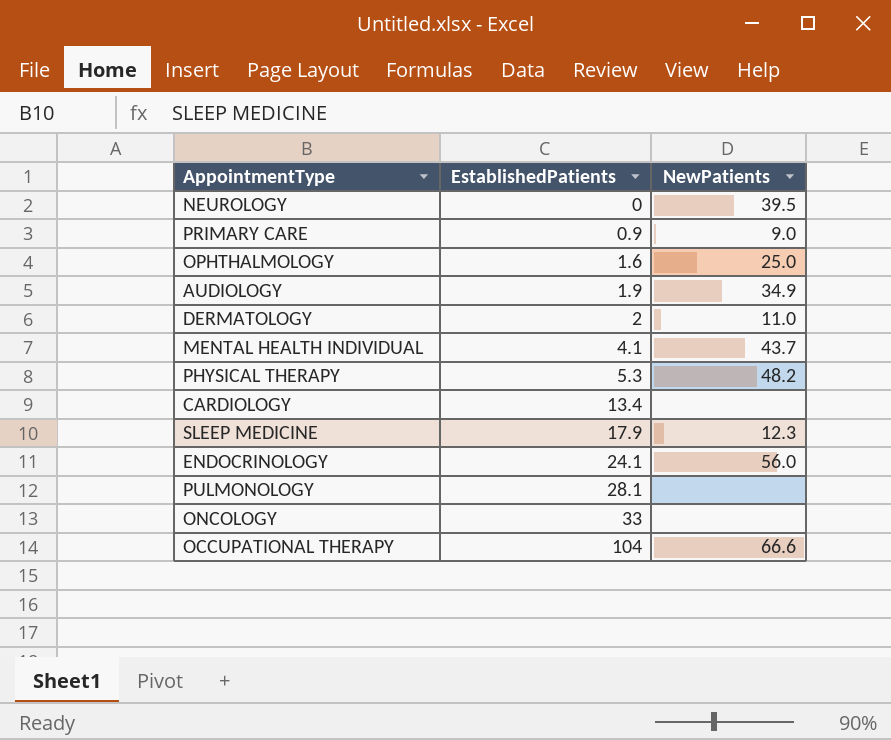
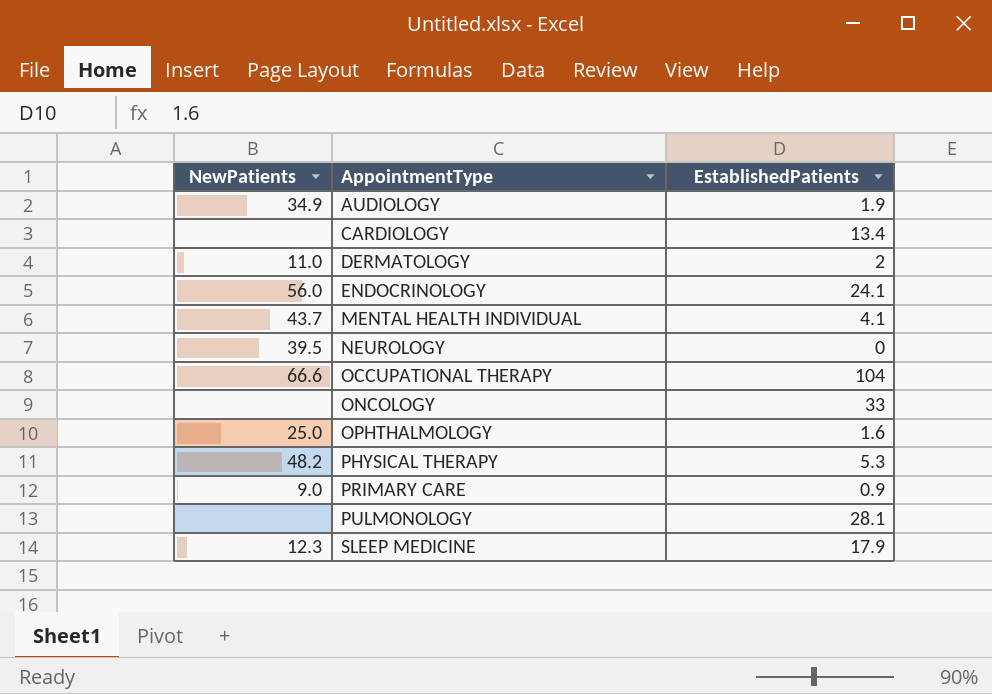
row order: EstablishedPatients ascending -> AppointmentType ascending
column NewPatients | position: 3 -> 1

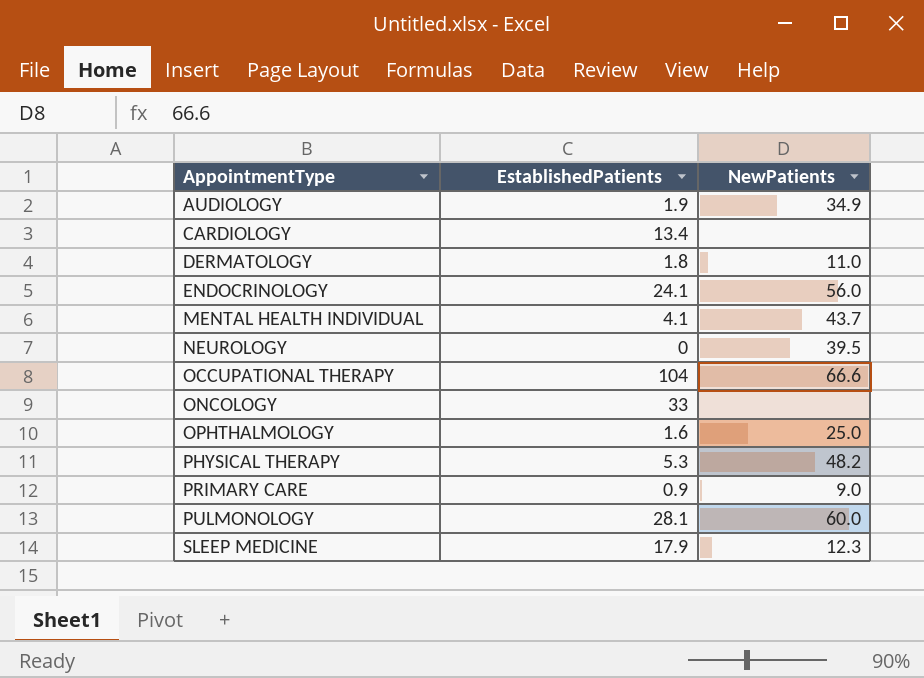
column NewPatients | position: 1 -> 3
DERMATOLOGY | EstablishedPatients: 2 -> 1.8
PULMONOLOGY | NewPatients: none -> 60.0

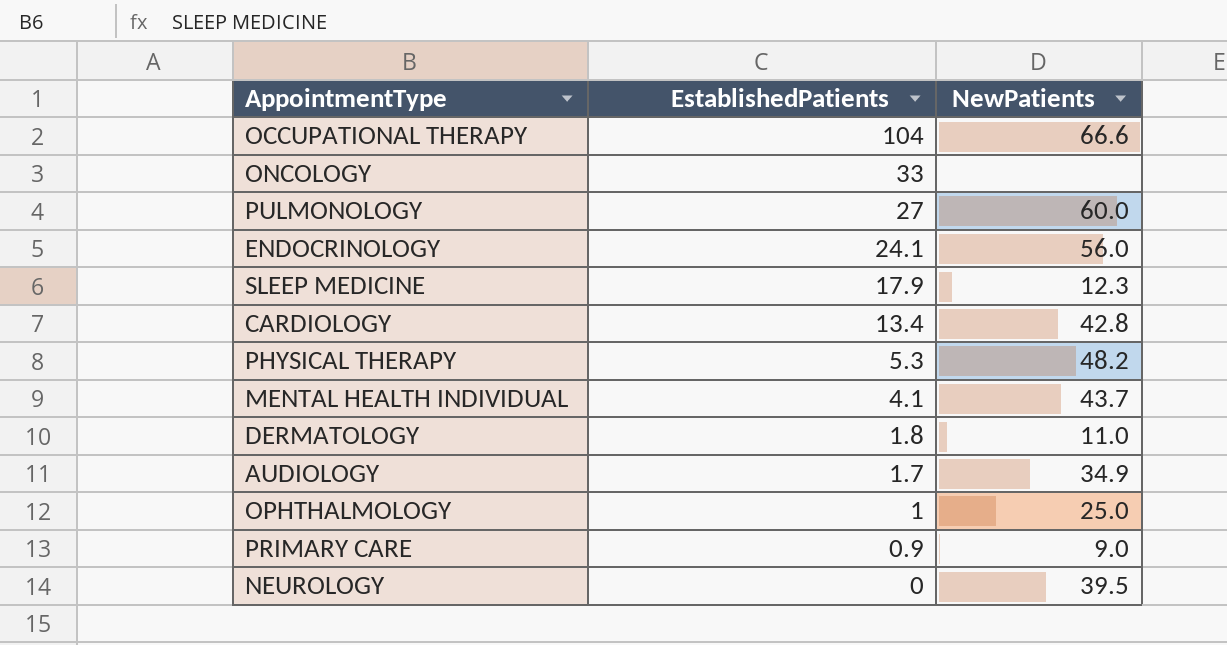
row order: AppointmentType ascending -> EstablishedPatients descending
PULMONOLOGY | EstablishedPatients: 28.1 -> 27
CARDIOLOGY | NewPatients: none -> 42.8
AUDIOLOGY | EstablishedPatients: 1.9 -> 1.7
OPHTHALMOLOGY | EstablishedPatients: 1.6 -> 1

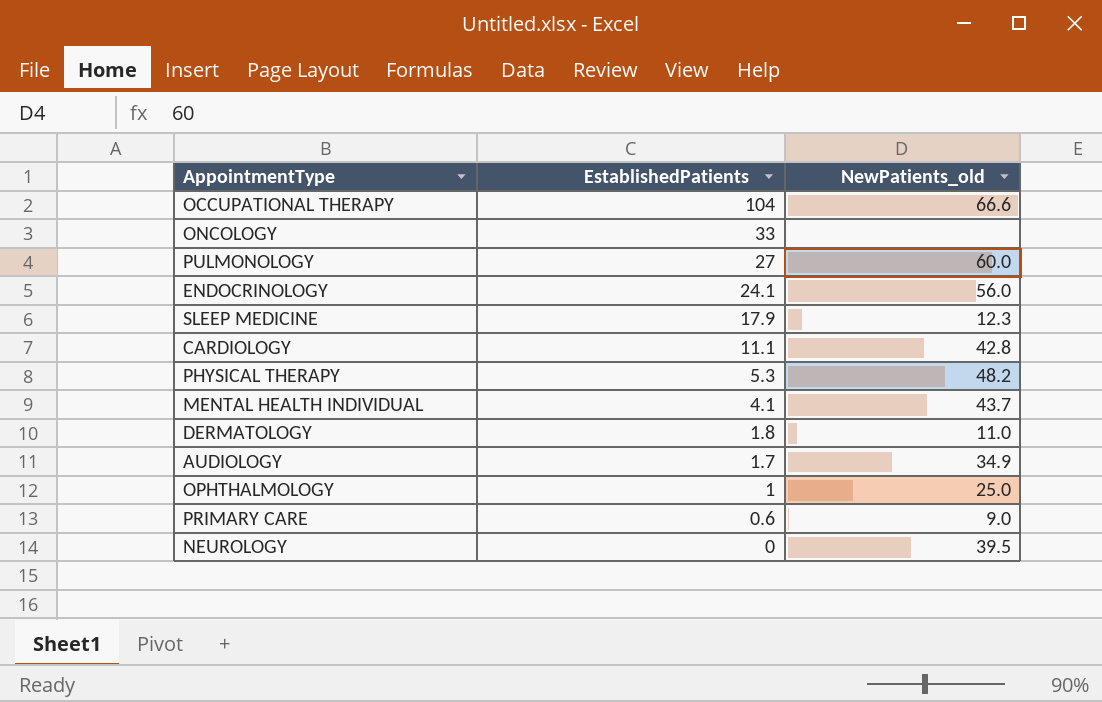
column name: NewPatients -> NewPatients_old
CARDIOLOGY | EstablishedPatients: 13.4 -> 11.1
PRIMARY CARE | EstablishedPatients: 0.9 -> 0.6

